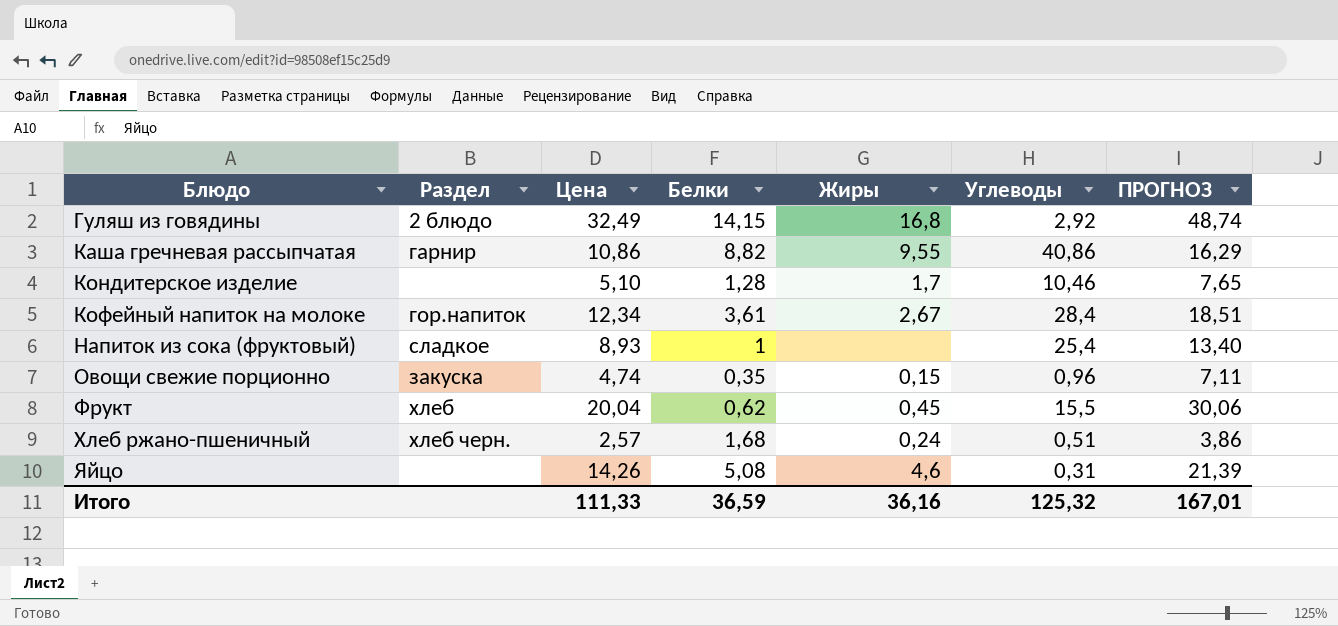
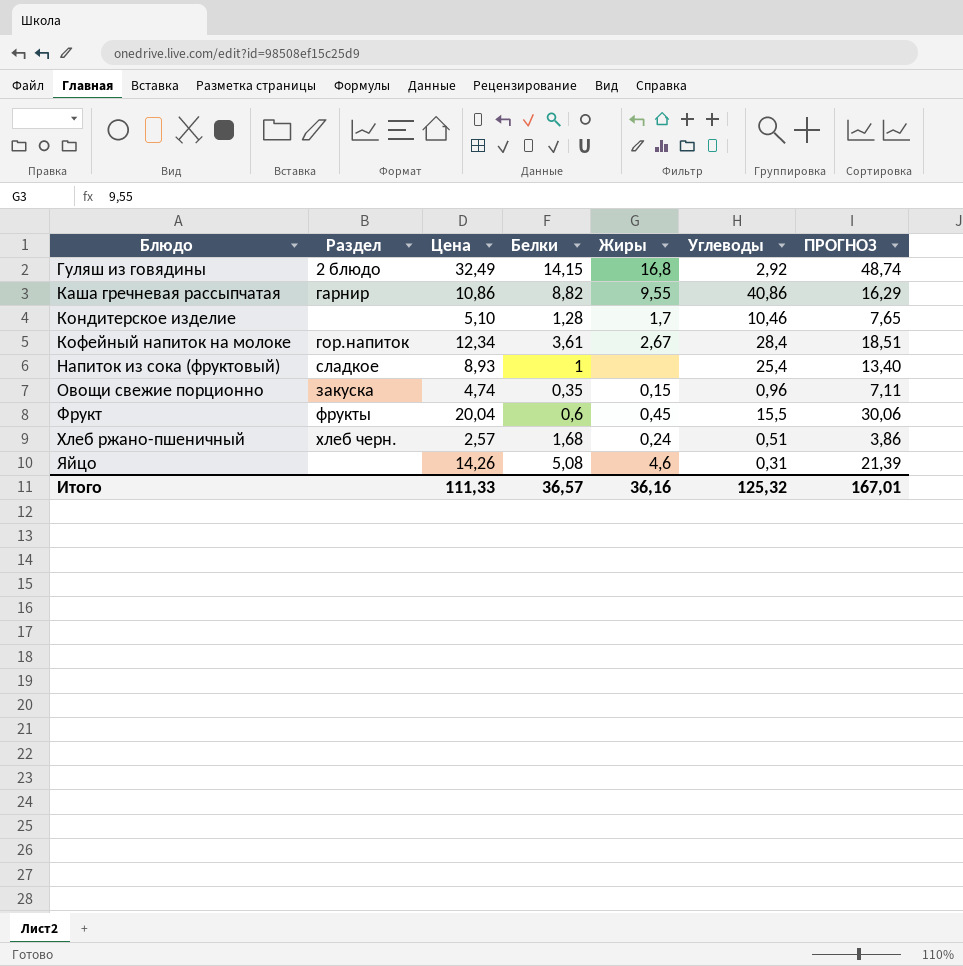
Фрукт | Раздел: хлеб -> фрукты
Фрукт | Белки: 0,62 -> 0,6
Итого | Белки: 36,59 -> 36,57

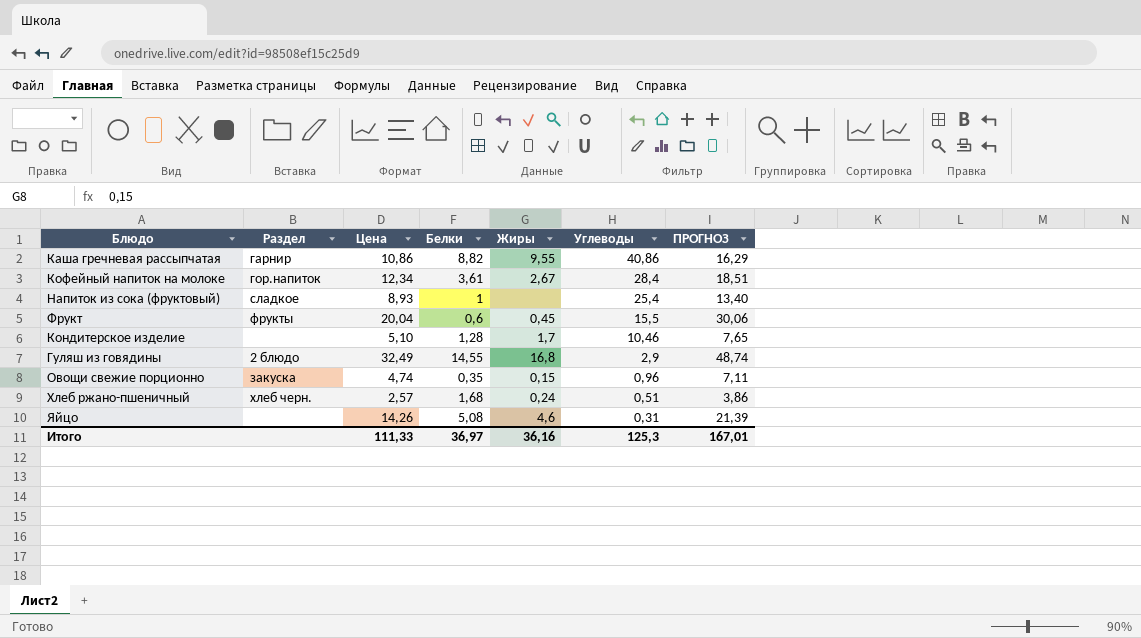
row order: Блюдо ascending -> Углеводы descending
Гуляш из говядины | Белки: 14,15 -> 14,55
Гуляш из говядины | Углеводы: 2,92 -> 2,9
Итого | Белки: 36,57 -> 36,97
Итого | Углеводы: 125,32 -> 125,3

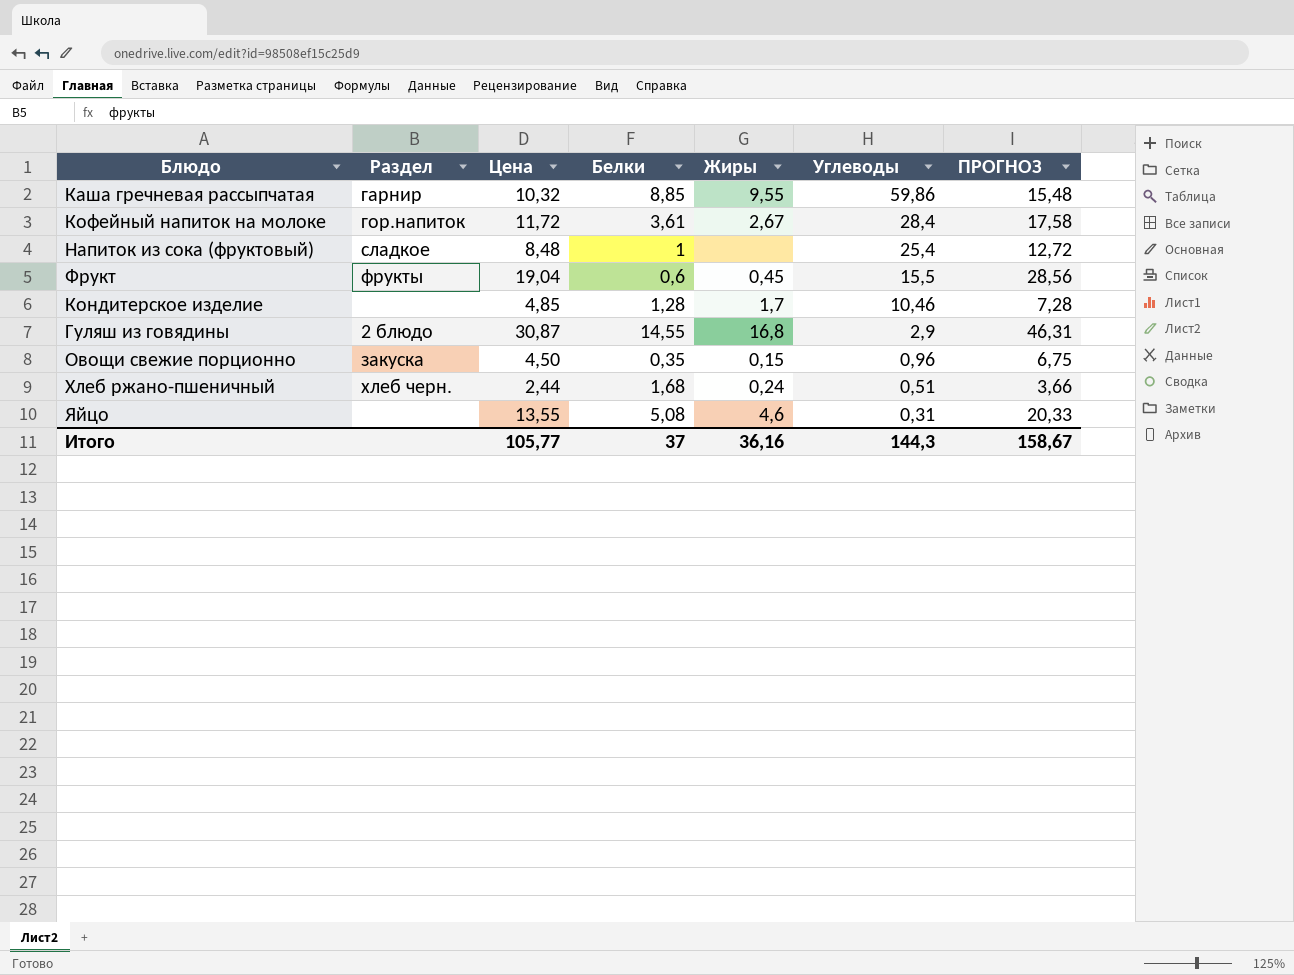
Каша гречневая рассыпчатая | Цена: 10,86 -> 10,32
Каша гречневая рассыпчатая | Белки: 8,82 -> 8,85
Каша гречневая рассыпчатая | Углеводы: 40,86 -> 59,86
Каша гречневая рассыпчатая | ПРОГНОЗ: 16,29 -> 15,48
Кофейный напиток на молоке | Цена: 12,34 -> 11,72
Кофейный напиток на молоке | ПРОГНОЗ: 18,51 -> 17,58
Напиток из сока (фруктовый) | Цена: 8,93 -> 8,48
Напиток из сока (фруктовый) | ПРОГНОЗ: 13,40 -> 12,72
Фрукт | Цена: 20,04 -> 19,04
Фрукт | ПРОГНОЗ: 30,06 -> 28,56
Кондитерское изделие | Цена: 5,10 -> 4,85
Кондитерское изделие | ПРОГНОЗ: 7,65 -> 7,28
Гуляш из говядины | Цена: 32,49 -> 30,87
Гуляш из говядины | ПРОГНОЗ: 48,74 -> 46,31
Овощи свежие порционно | Цена: 4,74 -> 4,50
Овощи свежие порционно | ПРОГНОЗ: 7,11 -> 6,75
Хлеб ржано-пшеничный | Цена: 2,57 -> 2,44
Хлеб ржано-пшеничный | ПРОГНОЗ: 3,86 -> 3,66
Яйцо | Цена: 14,26 -> 13,55
Яйцо | ПРОГНОЗ: 21,39 -> 20,33
Итого | Цена: 111,33 -> 105,77
Итого | Белки: 36,97 -> 37
Итого | Углеводы: 125,3 -> 144,3
Итого | ПРОГНОЗ: 167,01 -> 158,67

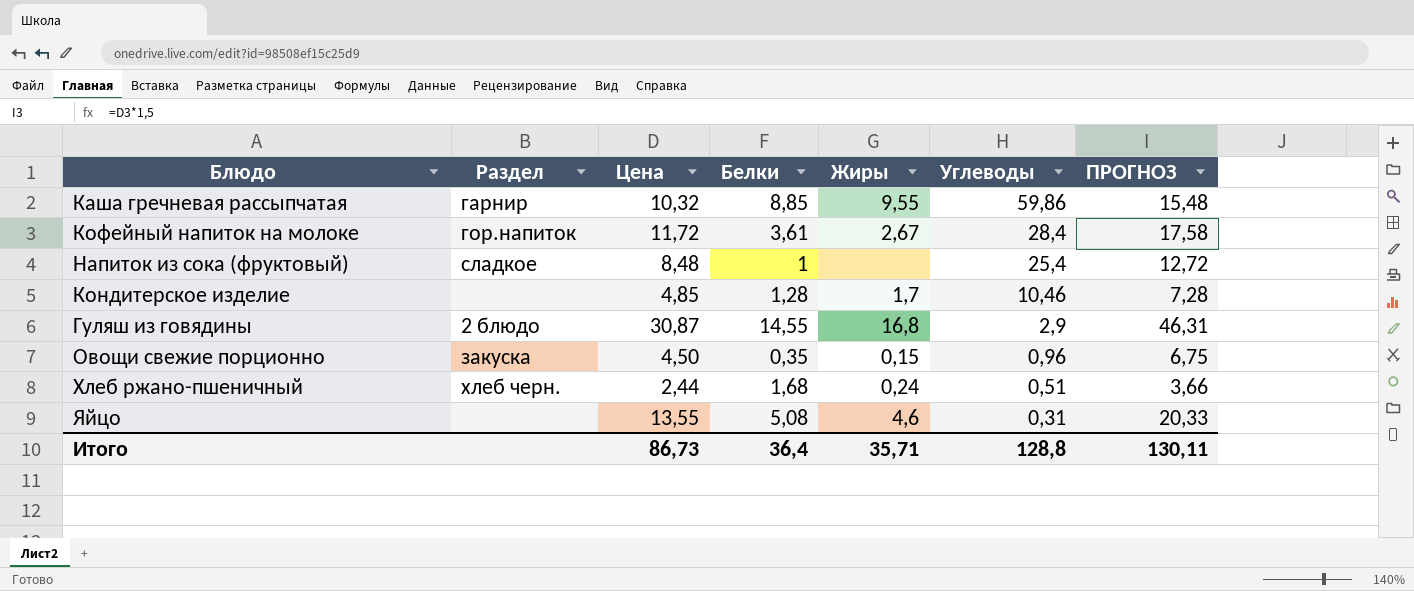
row Фрукт: фрукты | 19,04 | 0,6 | 0,45 | 15,5 | 28,56 -> none
Итого | Цена: 105,77 -> 86,73
Итого | Белки: 37 -> 36,4
Итого | Жиры: 36,16 -> 35,71
Итого | Углеводы: 144,3 -> 128,8
Итого | ПРОГНОЗ: 158,67 -> 130,11

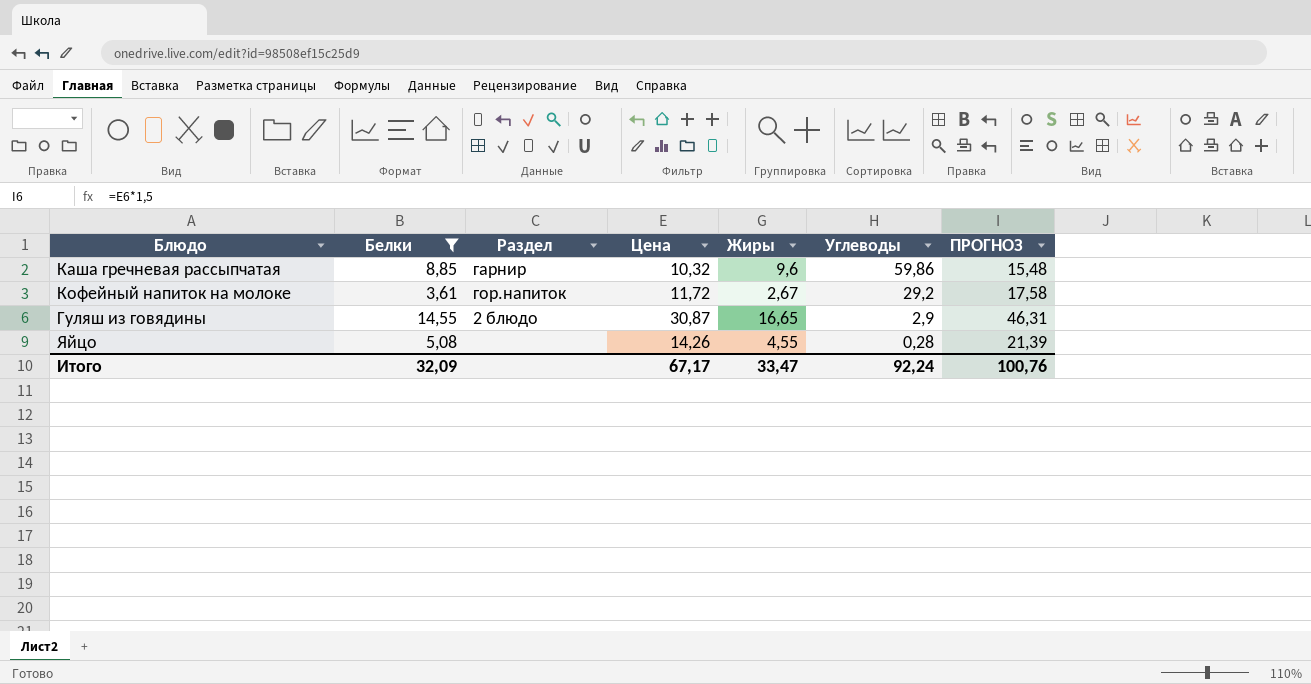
filter: none -> Белки >= 3,61
column Белки | position: 4 -> 2
Каша гречневая рассыпчатая | Жиры: 9,55 -> 9,6
Кофейный напиток на молоке | Углеводы: 28,4 -> 29,2
Гуляш из говядины | Жиры: 16,8 -> 16,65
Яйцо | Цена: 13,55 -> 14,26
Яйцо | Жиры: 4,6 -> 4,55
Яйцо | Углеводы: 0,31 -> 0,28
Яйцо | ПРОГНОЗ: 20,33 -> 21,39
Итого | Белки: 36,4 -> 32,09
Итого | Цена: 86,73 -> 67,17
Итого | Жиры: 35,71 -> 33,47
Итого | Углеводы: 128,8 -> 92,24
Итого | ПРОГНОЗ: 130,11 -> 100,76

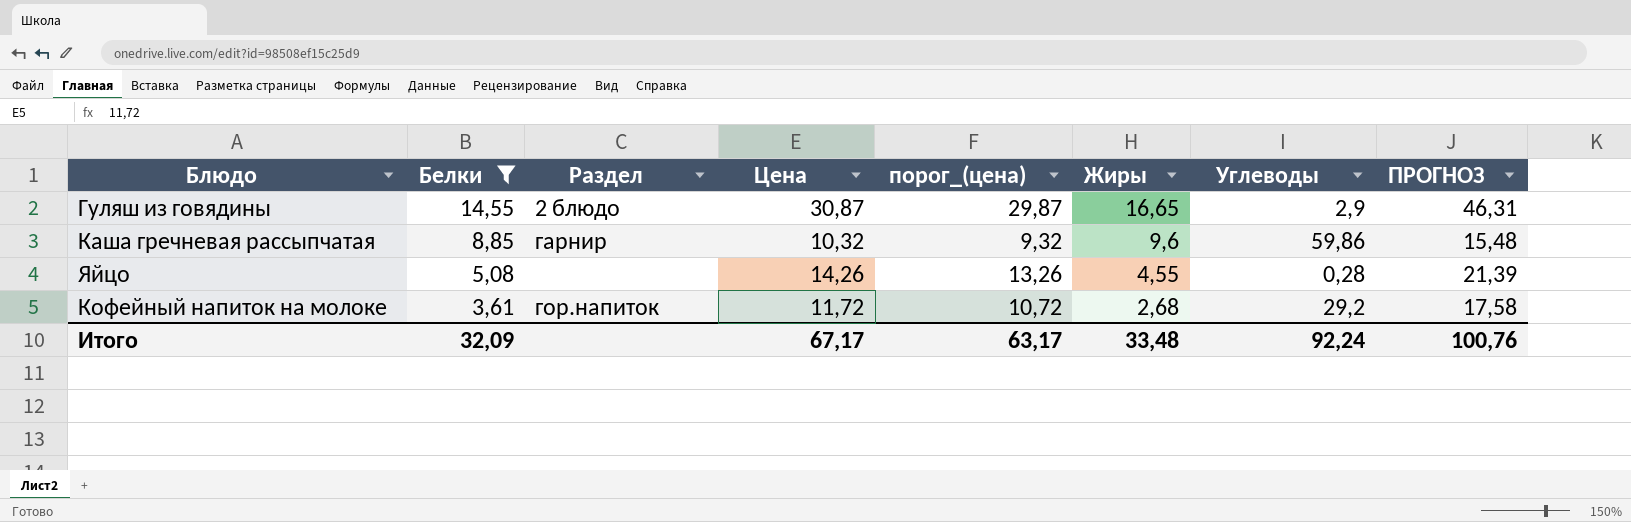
row order: Углеводы descending -> Белки descending
column порог_(цена) | formula: none -> [Цена] - 1
Кофейный напиток на молоке | Жиры: 2,67 -> 2,68
Итого | Жиры: 33,47 -> 33,48

